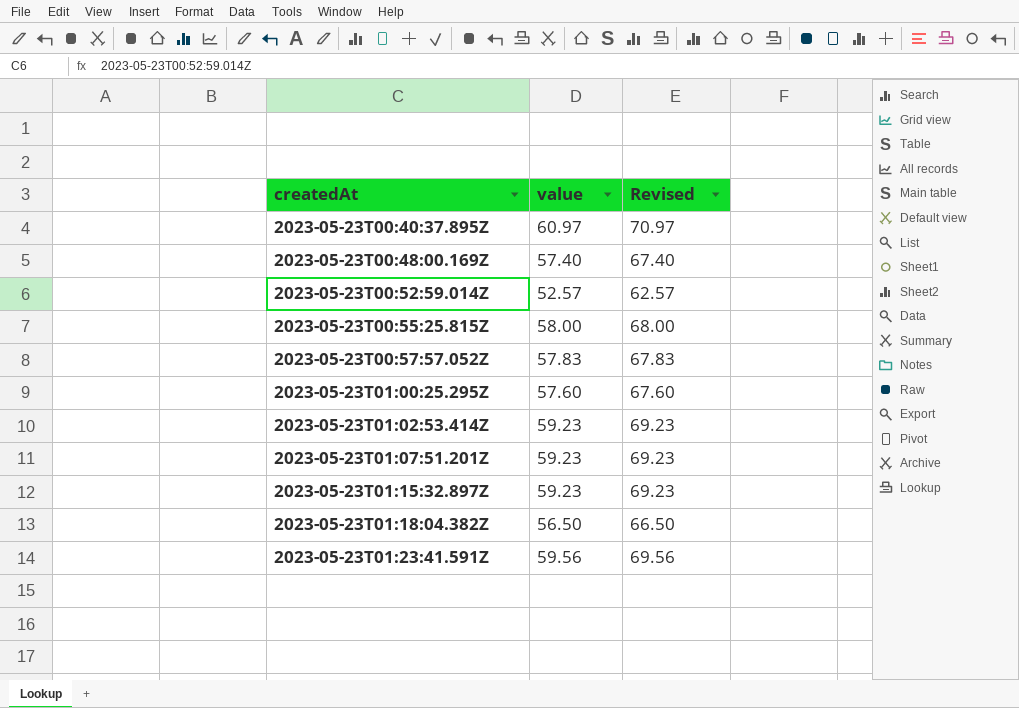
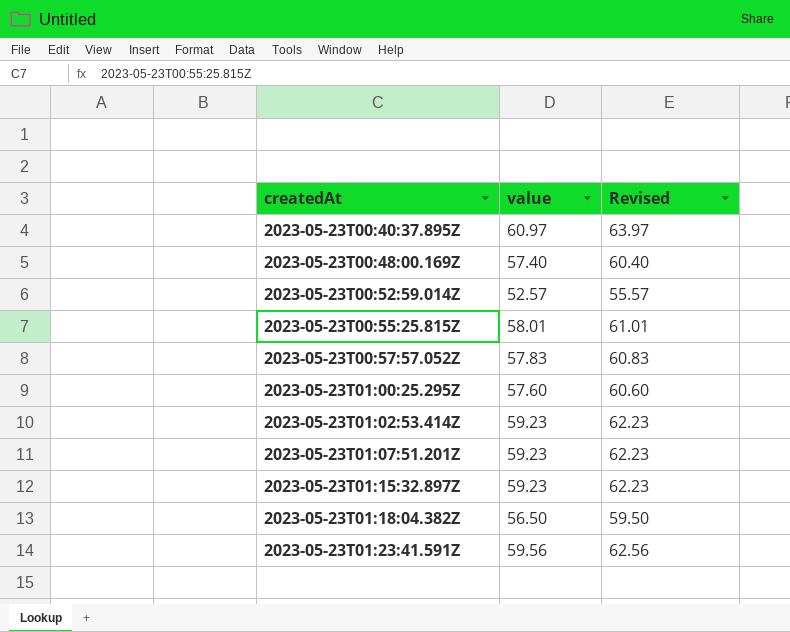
column Revised | formula: [value] + 10 -> [value] + 3
2023-05-23T00:55:25.815Z | value: 58.00 -> 58.01

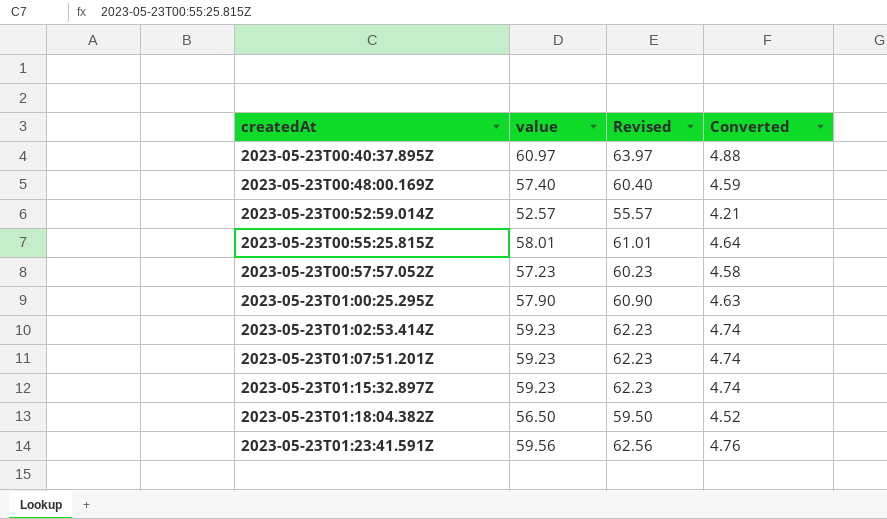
column Converted | formula: none -> [value] * 0.08
2023-05-23T00:57:57.052Z | value: 57.83 -> 57.23
2023-05-23T00:57:57.052Z | Revised: 60.83 -> 60.23
2023-05-23T01:00:25.295Z | value: 57.60 -> 57.90
2023-05-23T01:00:25.295Z | Revised: 60.60 -> 60.90

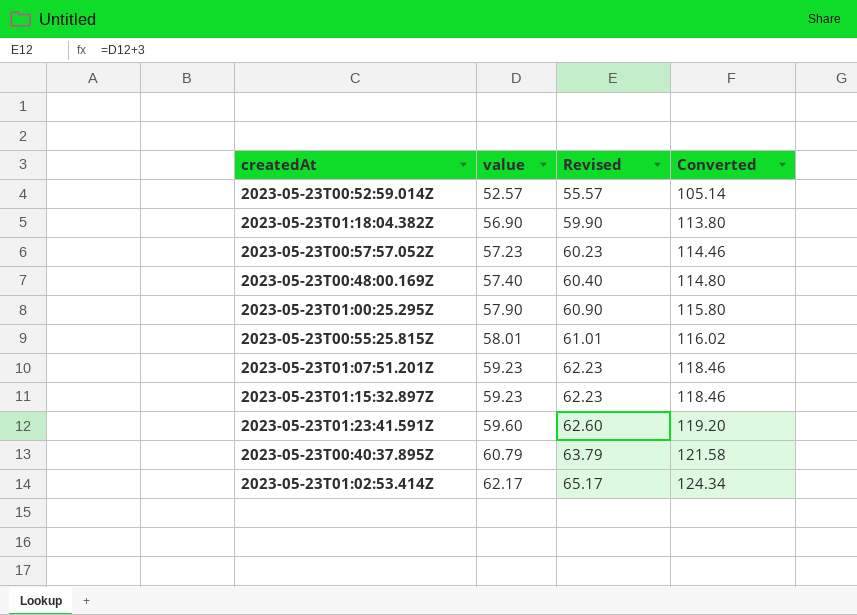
row order: createdAt ascending -> value ascending
column Converted | formula: [value] * 0.08 -> [value] * 2
2023-05-23T01:18:04.382Z | value: 56.50 -> 56.90
2023-05-23T01:18:04.382Z | Revised: 59.50 -> 59.90
2023-05-23T01:23:41.591Z | value: 59.56 -> 59.60
2023-05-23T01:23:41.591Z | Revised: 62.56 -> 62.60
2023-05-23T00:40:37.895Z | value: 60.97 -> 60.79
2023-05-23T00:40:37.895Z | Revised: 63.97 -> 63.79
2023-05-23T01:02:53.414Z | value: 59.23 -> 62.17
2023-05-23T01:02:53.414Z | Revised: 62.23 -> 65.17

